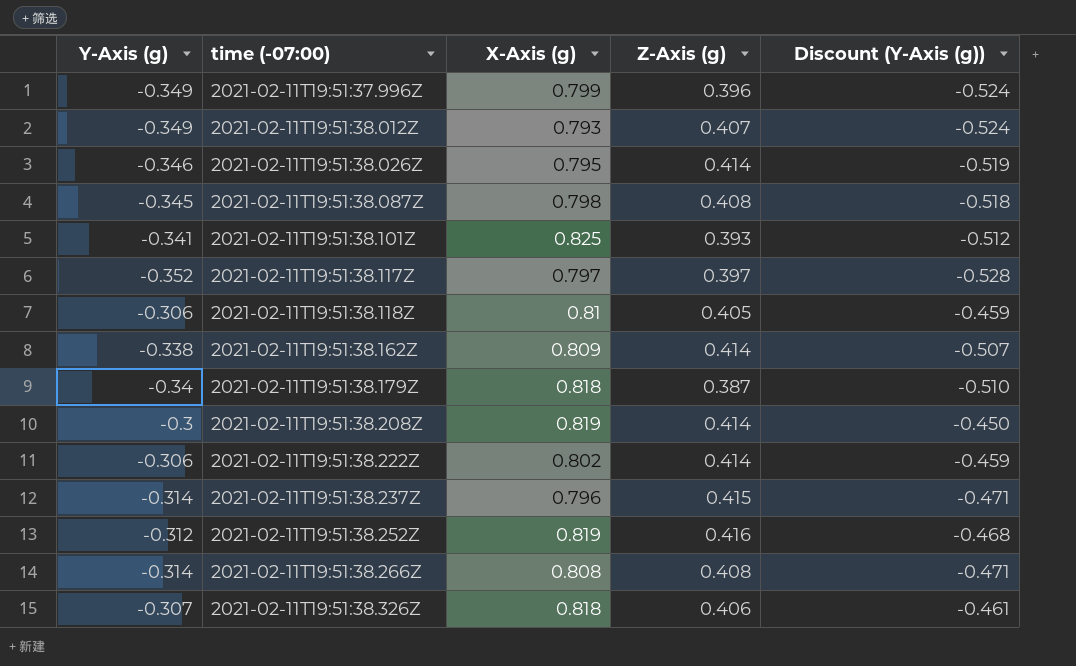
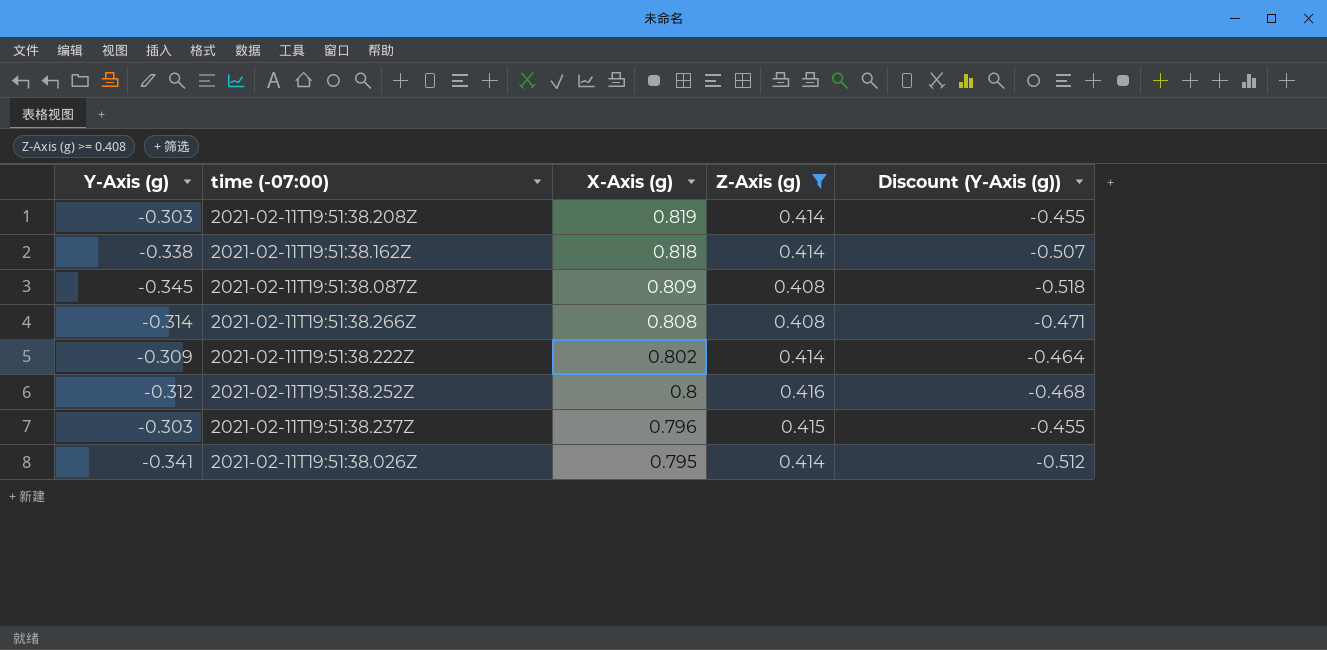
filter: none -> Z-Axis (g) >= 0.408
row order: time (-07:00) ascending -> X-Axis (g) descending
2021-02-11T19:51:38.208Z | Y-Axis (g): -0.3 -> -0.303
2021-02-11T19:51:38.208Z | Discount (Y-Axis (g)): -0.450 -> -0.455
2021-02-11T19:51:38.162Z | X-Axis (g): 0.809 -> 0.818
2021-02-11T19:51:38.087Z | X-Axis (g): 0.798 -> 0.809
2021-02-11T19:51:38.222Z | Y-Axis (g): -0.306 -> -0.309
2021-02-11T19:51:38.222Z | Discount (Y-Axis (g)): -0.459 -> -0.464
2021-02-11T19:51:38.252Z | X-Axis (g): 0.819 -> 0.8
2021-02-11T19:51:38.237Z | Y-Axis (g): -0.314 -> -0.303
2021-02-11T19:51:38.237Z | Discount (Y-Axis (g)): -0.471 -> -0.455
2021-02-11T19:51:38.026Z | Y-Axis (g): -0.346 -> -0.341
2021-02-11T19:51:38.026Z | Discount (Y-Axis (g)): -0.519 -> -0.512

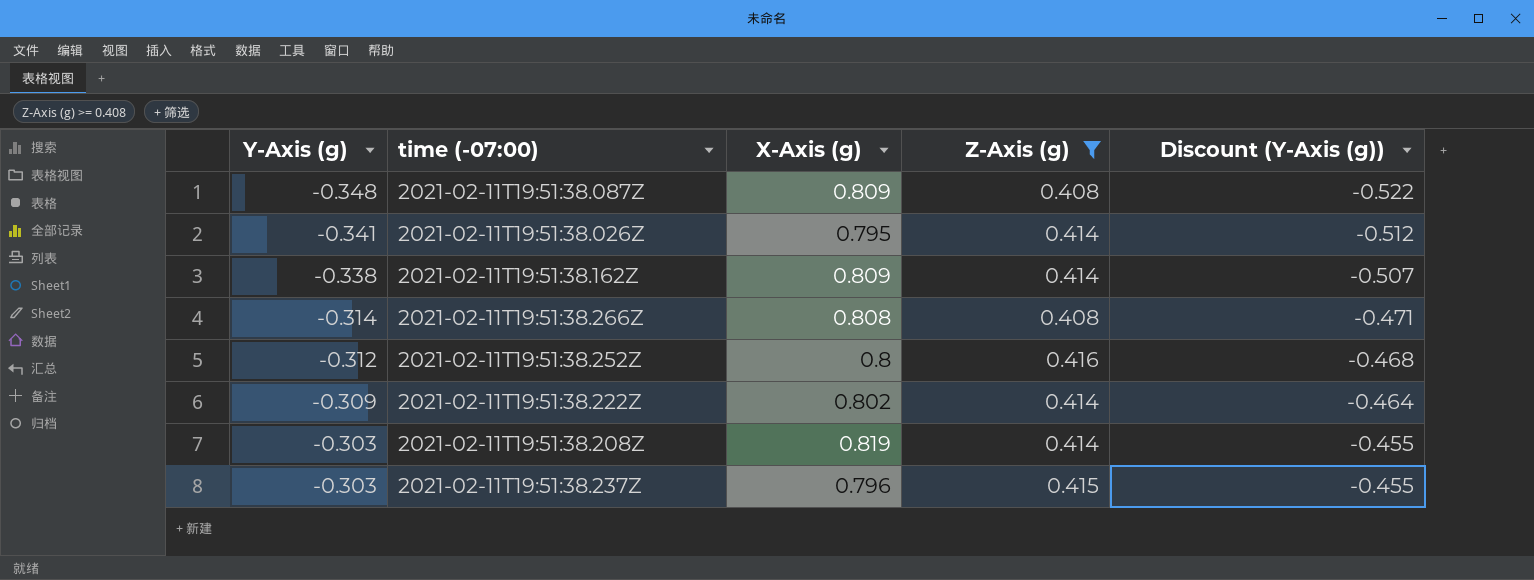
row order: X-Axis (g) descending -> Y-Axis (g) ascending
2021-02-11T19:51:38.087Z | Y-Axis (g): -0.345 -> -0.348
2021-02-11T19:51:38.087Z | Discount (Y-Axis (g)): -0.518 -> -0.522
2021-02-11T19:51:38.162Z | X-Axis (g): 0.818 -> 0.809

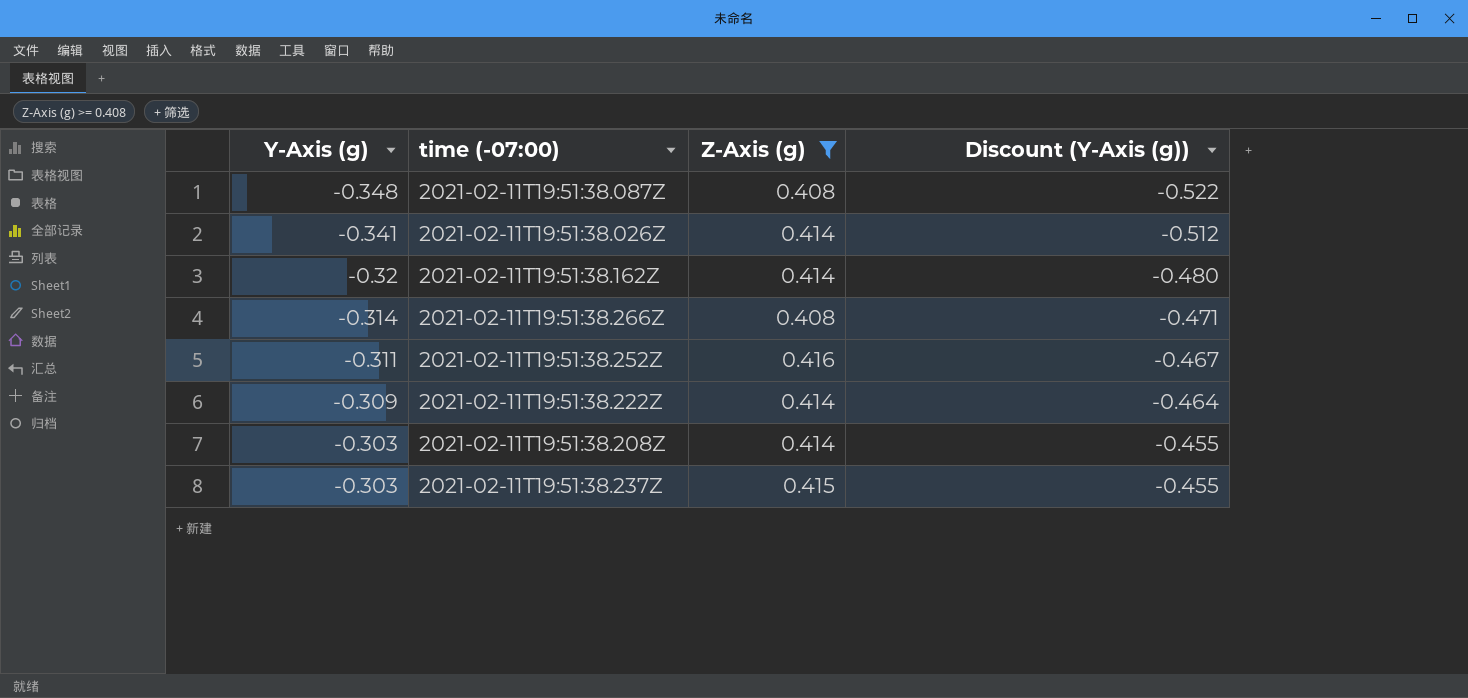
column X-Axis (g) | position: 3 -> none
2021-02-11T19:51:38.162Z | Y-Axis (g): -0.338 -> -0.32
2021-02-11T19:51:38.162Z | Discount (Y-Axis (g)): -0.507 -> -0.480
2021-02-11T19:51:38.252Z | Y-Axis (g): -0.312 -> -0.311
2021-02-11T19:51:38.252Z | Discount (Y-Axis (g)): -0.468 -> -0.467

